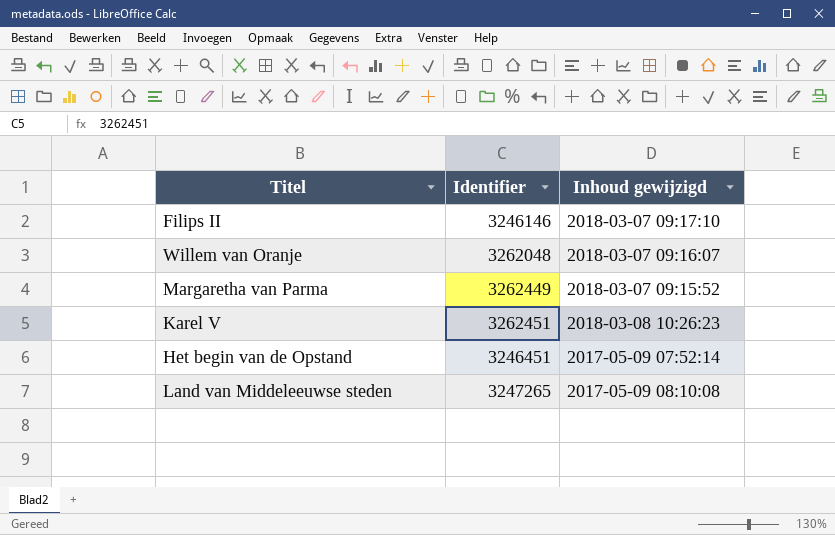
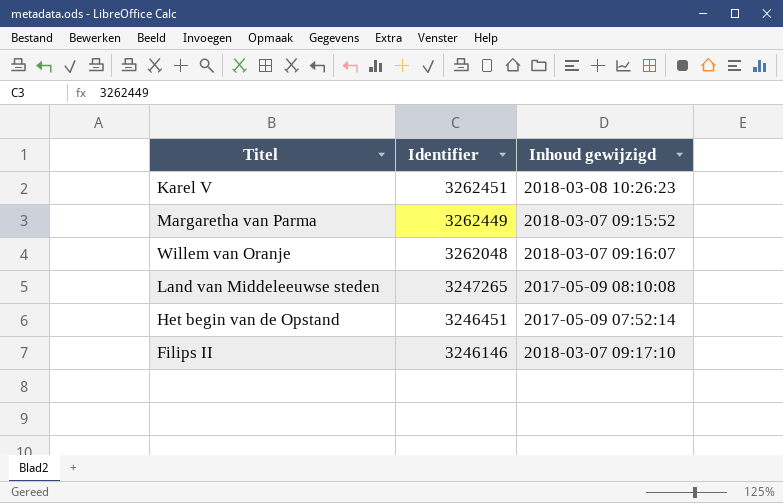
row order: none -> Identifier descending

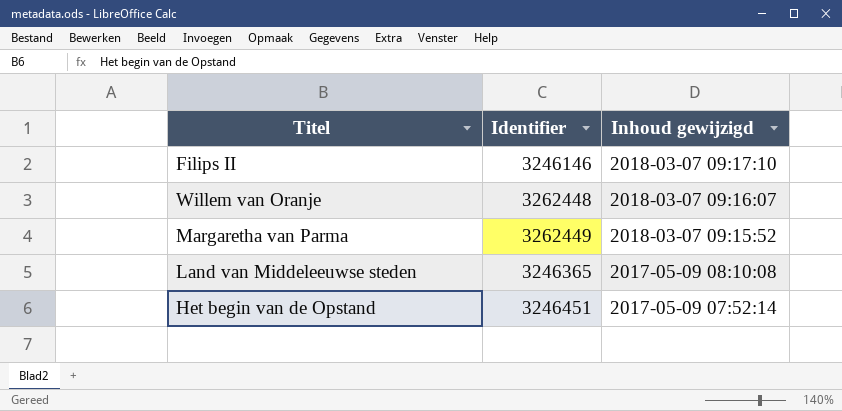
row order: Identifier descending -> Inhoud gewijzigd descending
row Karel V: 3262451 | 2018-03-08 10:26:23 -> none
Willem van Oranje | Identifier: 3262048 -> 3262448
Land van Middeleeuwse steden | Identifier: 3247265 -> 3246365

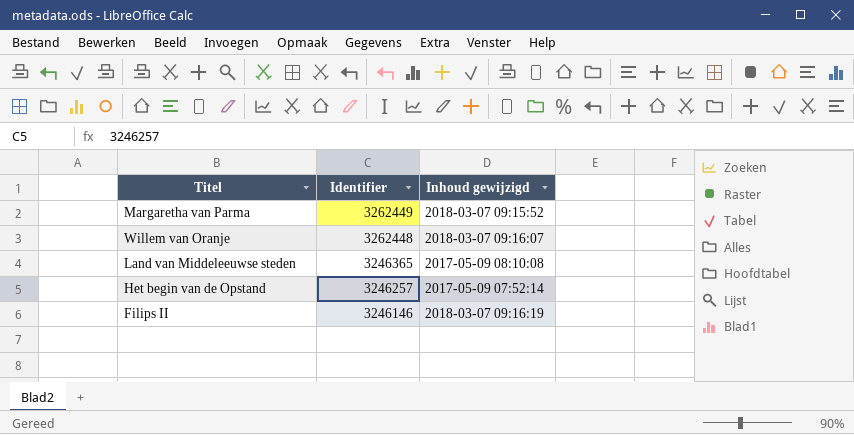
row order: Inhoud gewijzigd descending -> Identifier descending
Het begin van de Opstand | Identifier: 3246451 -> 3246257
Filips II | Inhoud gewijzigd: 2018-03-07 09:17:10 -> 2018-03-07 09:16:19

